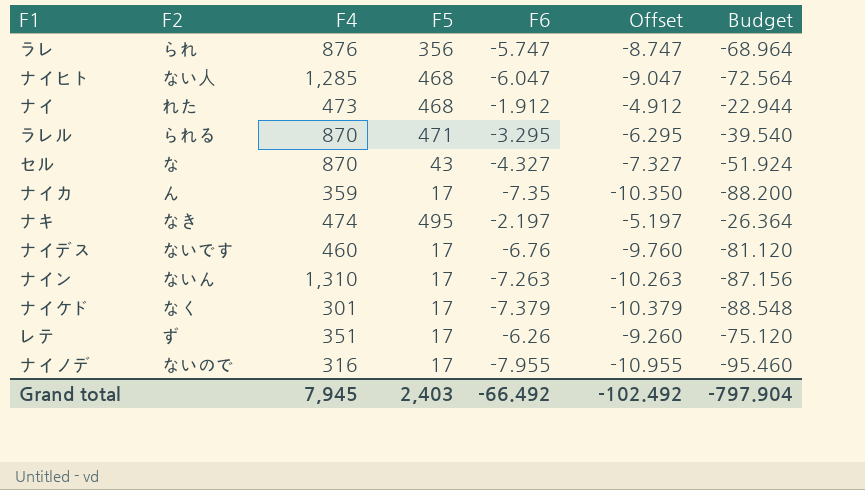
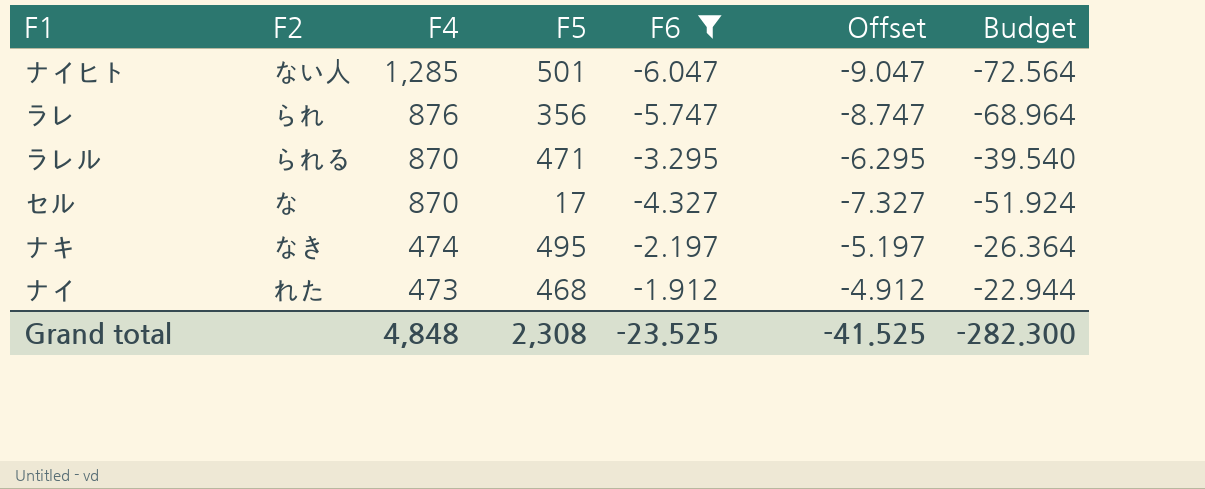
filter: none -> F6 >= -6.047
row order: none -> F4 descending
ナイヒト | F5: 468 -> 501
セル | F5: 43 -> 17
Grand total | F4: 7,945 -> 4,848
Grand total | F5: 2,403 -> 2,308
Grand total | F6: -66.492 -> -23.525
Grand total | Offset: -102.492 -> -41.525
Grand total | Budget: -797.904 -> -282.300

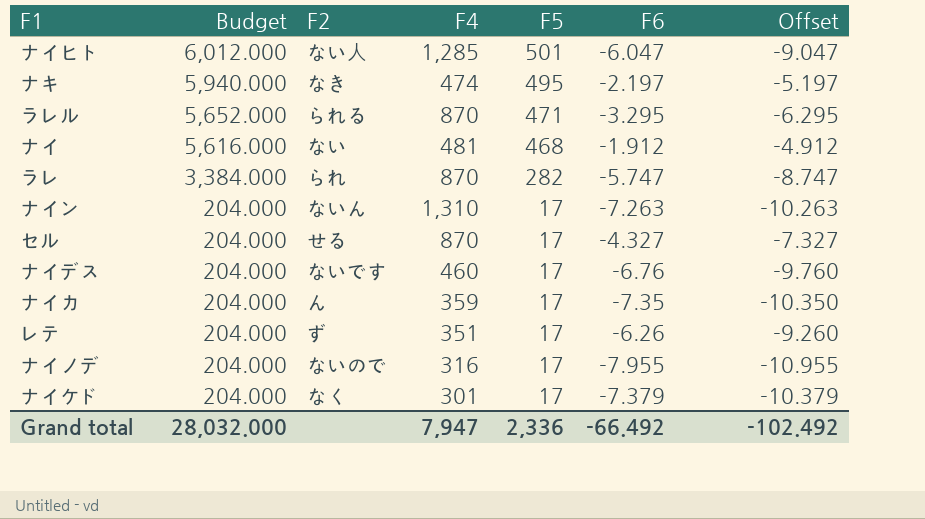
filter: F6 >= -6.047 -> none
row order: F4 descending -> Budget descending
column Budget | formula: [F6] * 12 -> [F5] * 12
column Budget | position: 7 -> 2
ナイ | F2: れた -> ない
ナイ | F4: 473 -> 481
ラレ | F4: 876 -> 870
ラレ | F5: 356 -> 282
セル | F2: な -> せる
Grand total | Budget: -282.300 -> 28,032.000
Grand total | F4: 4,848 -> 7,947
Grand total | F5: 2,308 -> 2,336
Grand total | F6: -23.525 -> -66.492
Grand total | Offset: -41.525 -> -102.492

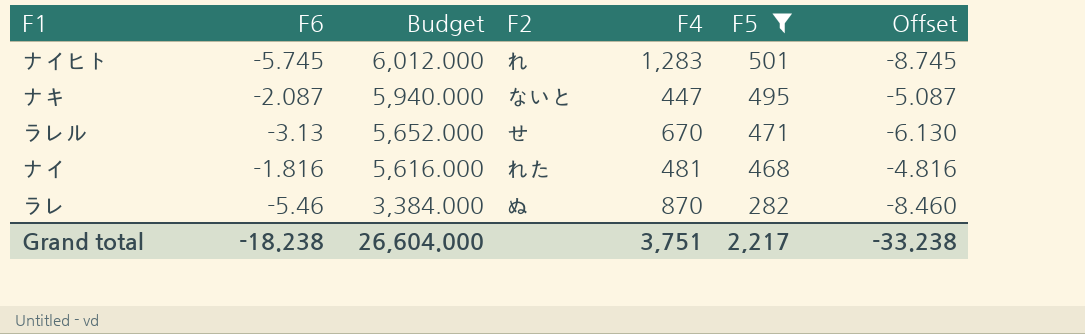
filter: none -> F5 != 17
column F6 | position: 6 -> 2
ナイヒト | F6: -6.047 -> -5.745
ナイヒト | F2: ない人 -> れ
ナイヒト | F4: 1,285 -> 1,283
ナイヒト | Offset: -9.047 -> -8.745
ナキ | F6: -2.197 -> -2.087
ナキ | F2: なき -> ないと
ナキ | F4: 474 -> 447
ナキ | Offset: -5.197 -> -5.087
ラレル | F6: -3.295 -> -3.13
ラレル | F2: られる -> せ
ラレル | F4: 870 -> 670
ラレル | Offset: -6.295 -> -6.130
ナイ | F6: -1.912 -> -1.816
ナイ | F2: ない -> れた
ナイ | Offset: -4.912 -> -4.816
ラレ | F6: -5.747 -> -5.46
ラレ | F2: られ -> ぬ
ラレ | Offset: -8.747 -> -8.460
Grand total | F6: -66.492 -> -18.238
Grand total | Budget: 28,032.000 -> 26,604.000
Grand total | F4: 7,947 -> 3,751
Grand total | F5: 2,336 -> 2,217
Grand total | Offset: -102.492 -> -33.238

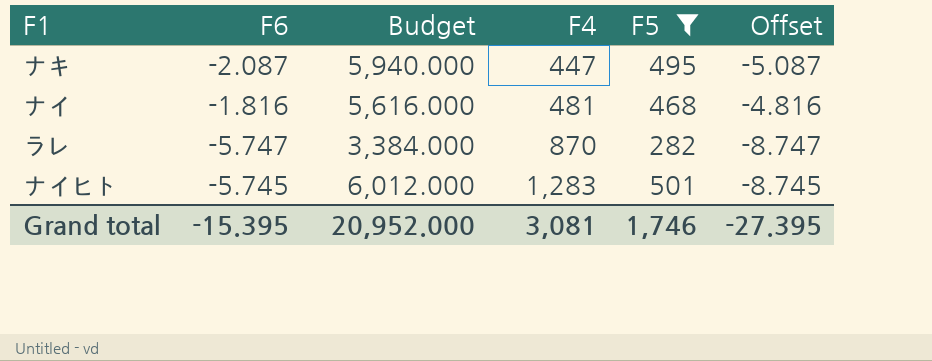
row order: Budget descending -> F4 ascending
column F2 | position: 4 -> none
row ラレル: -3.13 | 5,652.000 | せ | 670 | 471 | -6.130 -> none
ラレ | F6: -5.46 -> -5.747
ラレ | Offset: -8.460 -> -8.747
Grand total | F6: -18.238 -> -15.395
Grand total | Budget: 26,604.000 -> 20,952.000
Grand total | F4: 3,751 -> 3,081
Grand total | F5: 2,217 -> 1,746
Grand total | Offset: -33.238 -> -27.395

